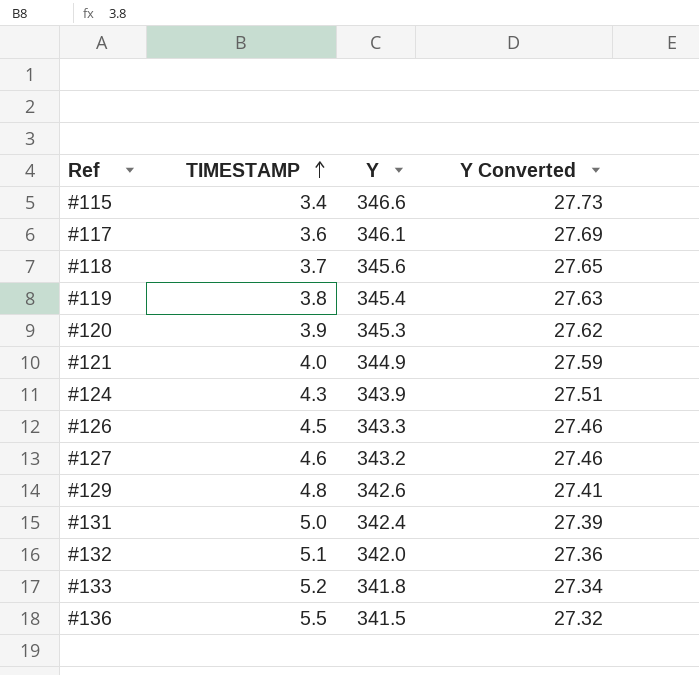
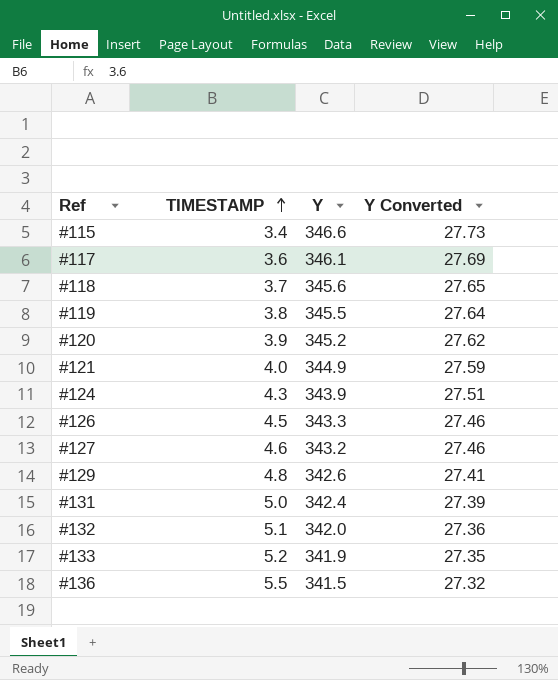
#119 | Y: 345.4 -> 345.5
#119 | Y Converted: 27.63 -> 27.64
#120 | Y: 345.3 -> 345.2
#133 | Y: 341.8 -> 341.9
#133 | Y Converted: 27.34 -> 27.35

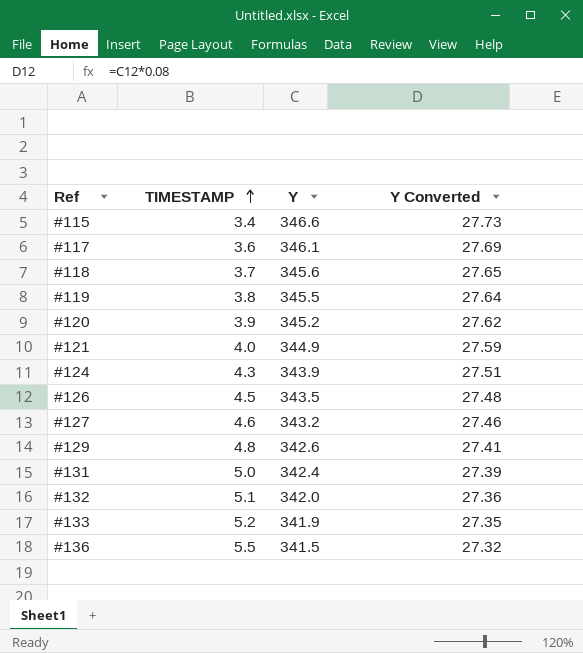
#126 | Y: 343.3 -> 343.5
#126 | Y Converted: 27.46 -> 27.48

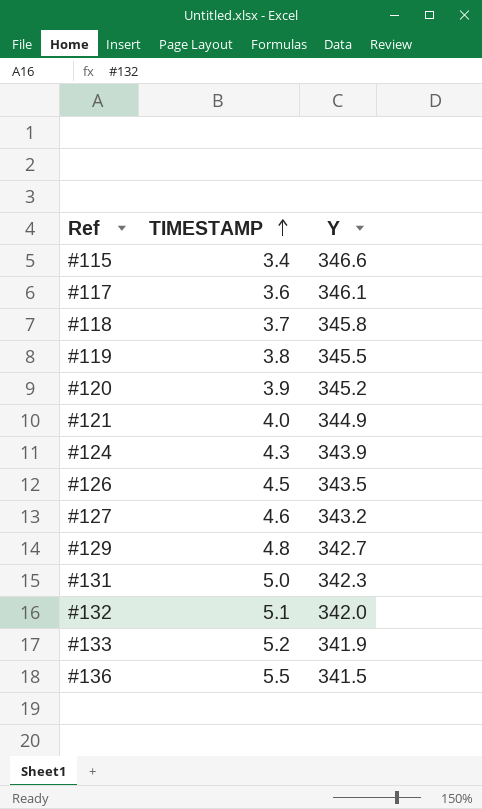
column Y Converted | formula: [Y] * 0.08 -> none
#118 | Y: 345.6 -> 345.8
#129 | Y: 342.6 -> 342.7
#131 | Y: 342.4 -> 342.3

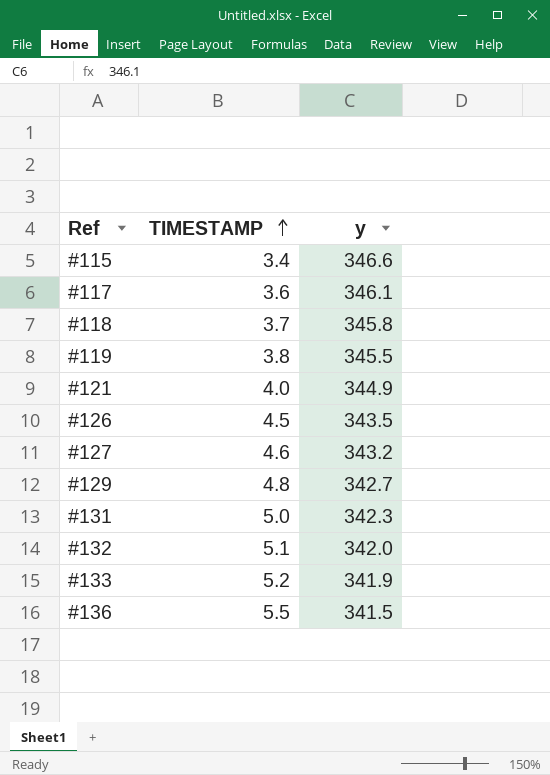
column name: Y -> y
row #120: 3.9 | 345.2 -> none
row #124: 4.3 | 343.9 -> none

